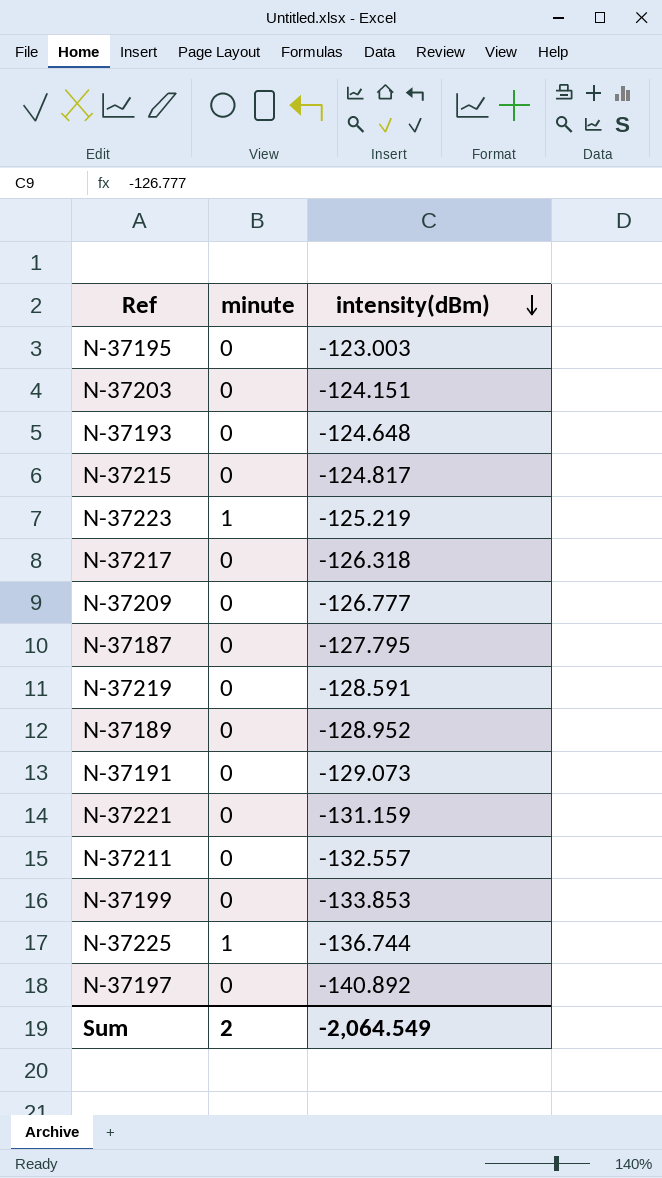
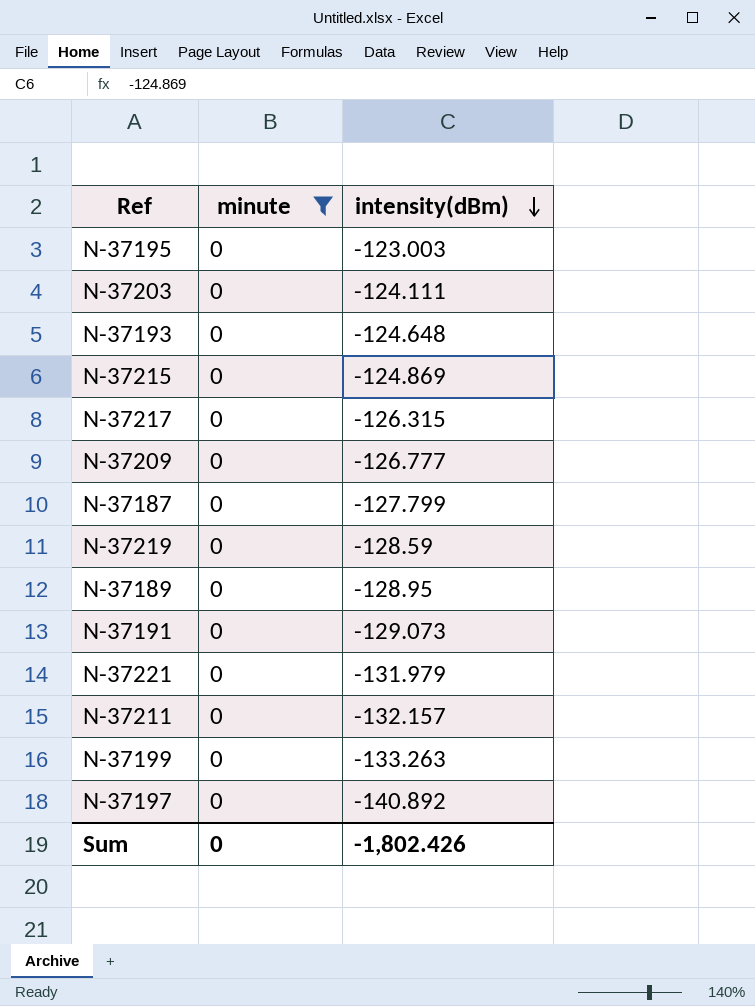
filter: none -> minute = 0
N-37203 | intensity(dBm): -124.151 -> -124.111
N-37215 | intensity(dBm): -124.817 -> -124.869
N-37217 | intensity(dBm): -126.318 -> -126.315
N-37187 | intensity(dBm): -127.795 -> -127.799
N-37219 | intensity(dBm): -128.591 -> -128.59
N-37189 | intensity(dBm): -128.952 -> -128.95
N-37221 | intensity(dBm): -131.159 -> -131.979
N-37211 | intensity(dBm): -132.557 -> -132.157
N-37199 | intensity(dBm): -133.853 -> -133.263
Sum | minute: 2 -> 0
Sum | intensity(dBm): -2,064.549 -> -1,802.426

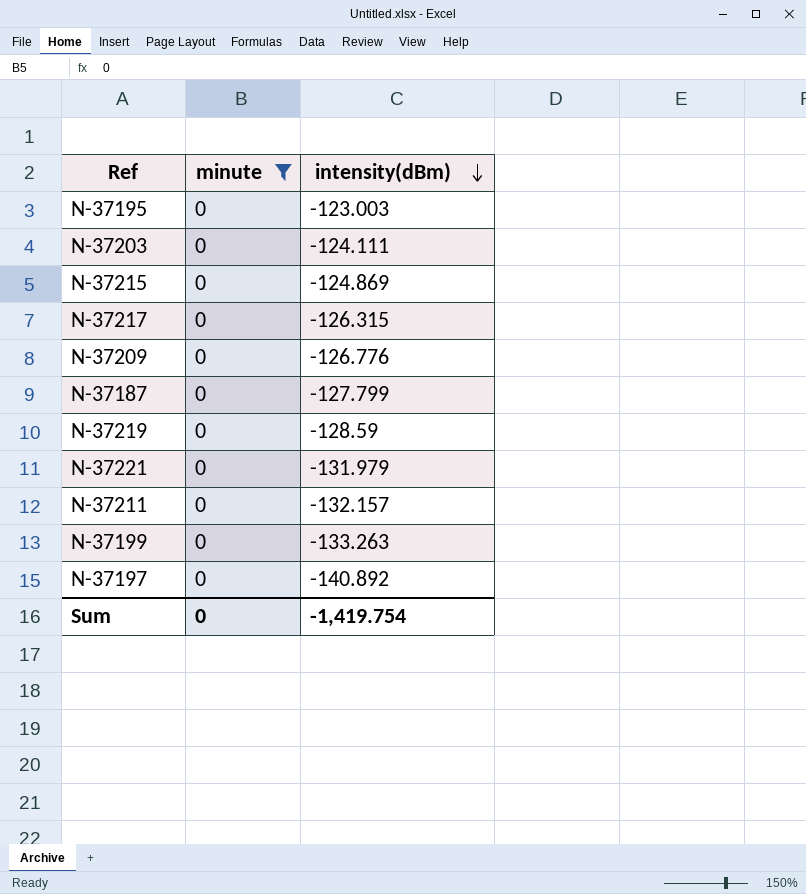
row N-37193: 0 | -124.648 -> none
row N-37189: 0 | -128.95 -> none
row N-37191: 0 | -129.073 -> none
N-37209 | intensity(dBm): -126.777 -> -126.776
Sum | intensity(dBm): -1,802.426 -> -1,419.754

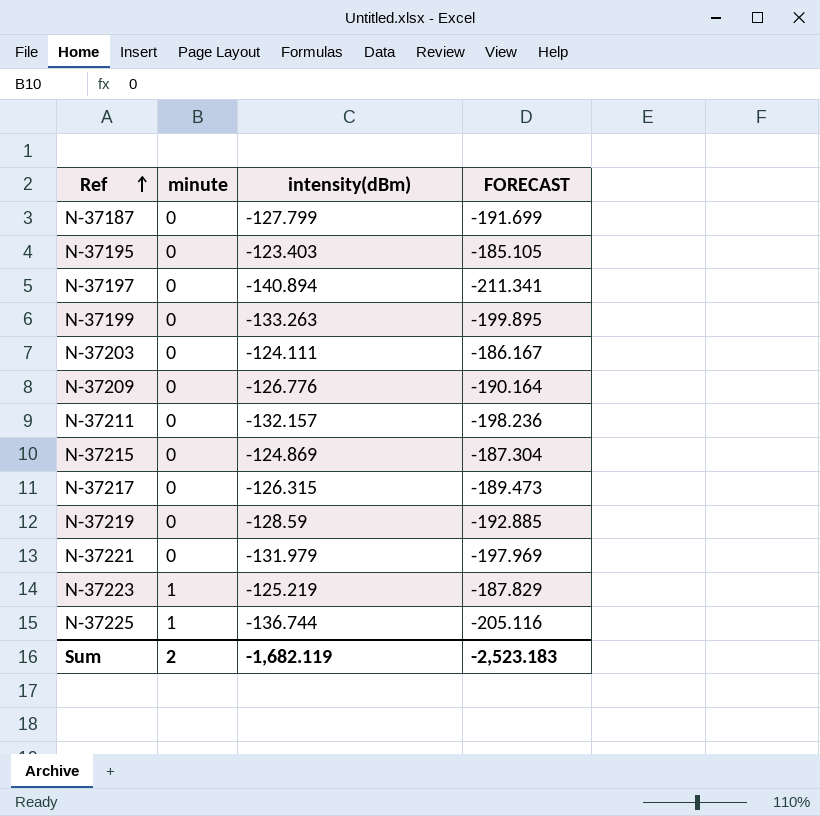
filter: minute = 0 -> none
row order: intensity(dBm) descending -> Ref ascending
column FORECAST | formula: none -> [intensity(dBm)] * 1.5
N-37195 | intensity(dBm): -123.003 -> -123.403
N-37197 | intensity(dBm): -140.892 -> -140.894
Sum | minute: 0 -> 2
Sum | intensity(dBm): -1,419.754 -> -1,682.119

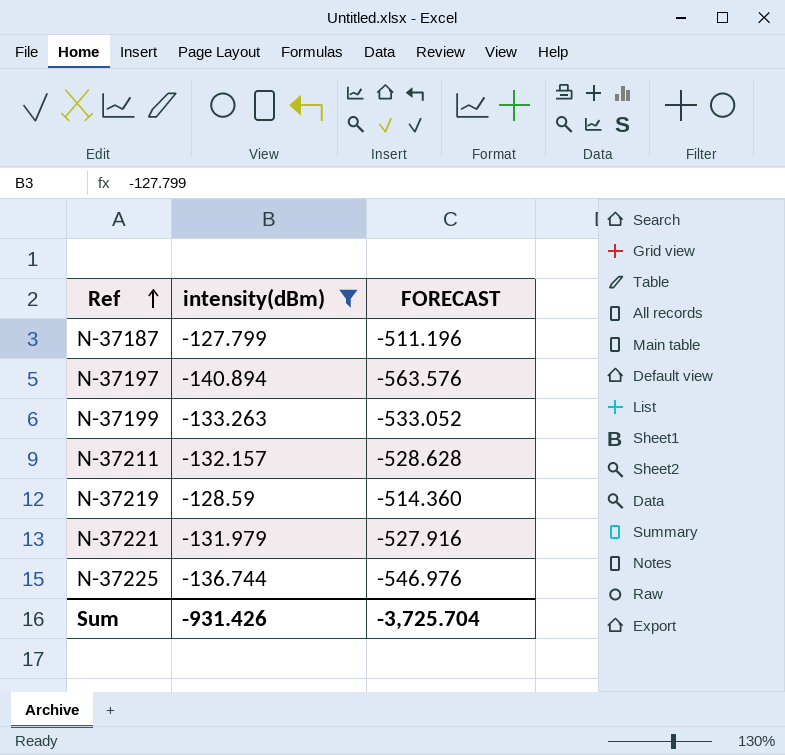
filter: none -> intensity(dBm) <= -127.799
column minute | position: 2 -> none
column FORECAST | formula: [intensity(dBm)] * 1.5 -> [intensity(dBm)] * 4
Sum | intensity(dBm): -1,682.119 -> -931.426
Sum | FORECAST: -2,523.183 -> -3,725.704

